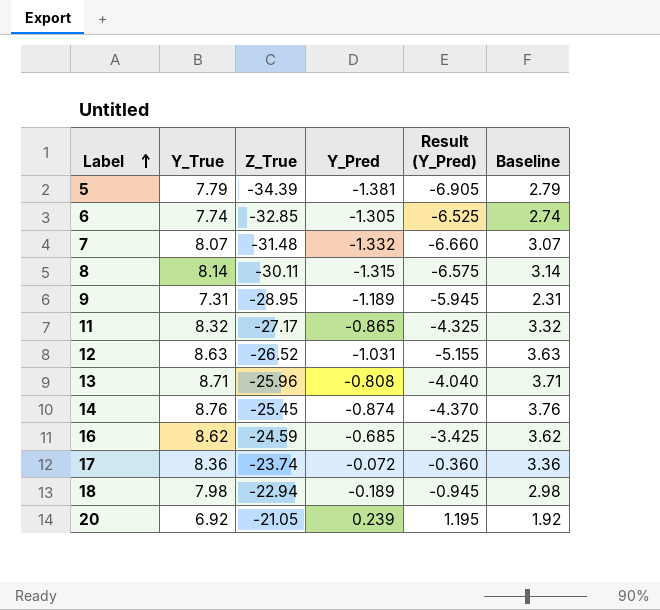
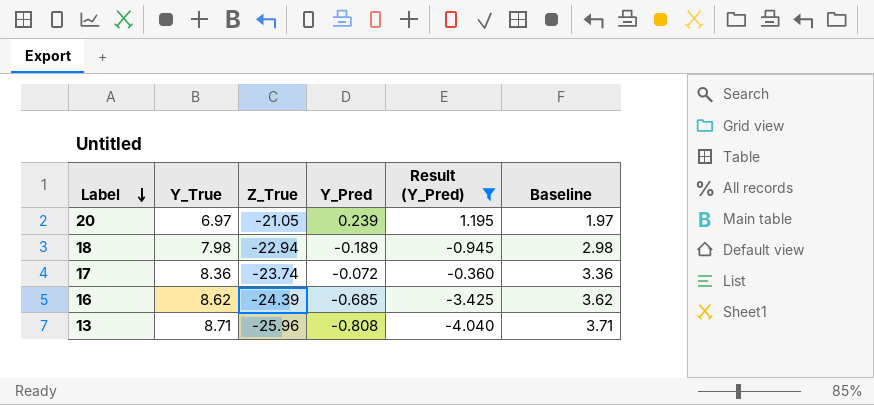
filter: none -> Result (Y_Pred) >= -4.040
row order: Label ascending -> Label descending
20 | Y_True: 6.92 -> 6.97
20 | Baseline: 1.92 -> 1.97
16 | Z_True: -24.59 -> -24.39

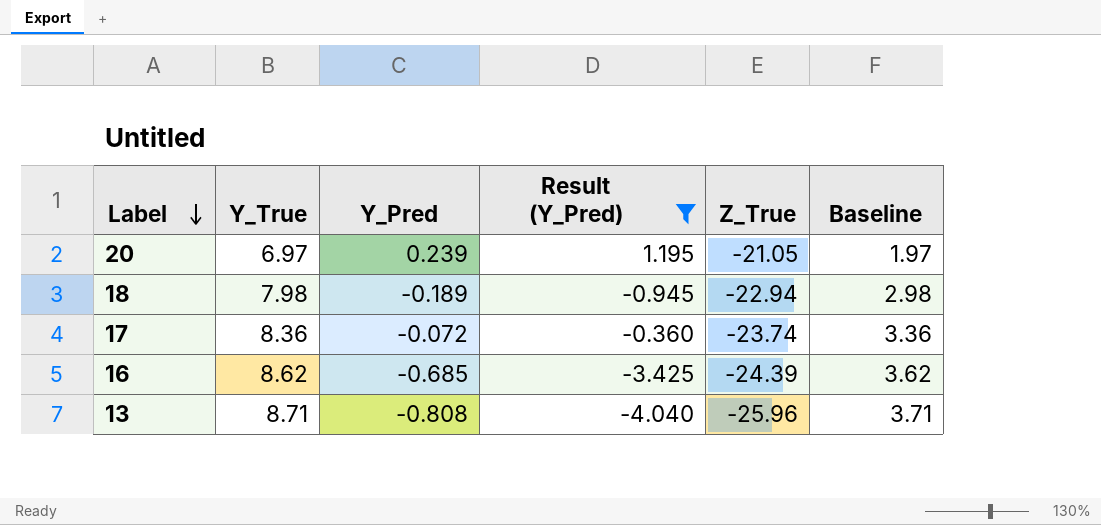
column Z_True | position: 3 -> 5

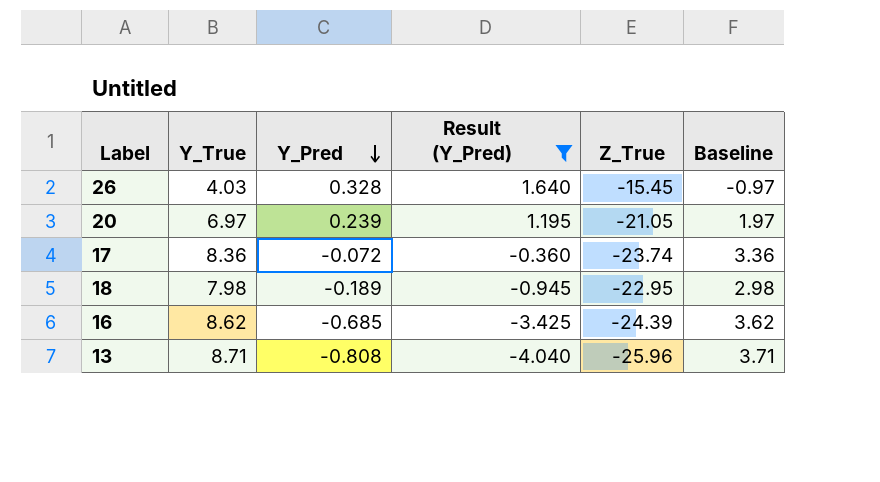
row order: Label descending -> Y_Pred descending
row 26: none -> 4.03 | 0.328 | 1.640 | -15.45 | -0.97
18 | Z_True: -22.94 -> -22.95

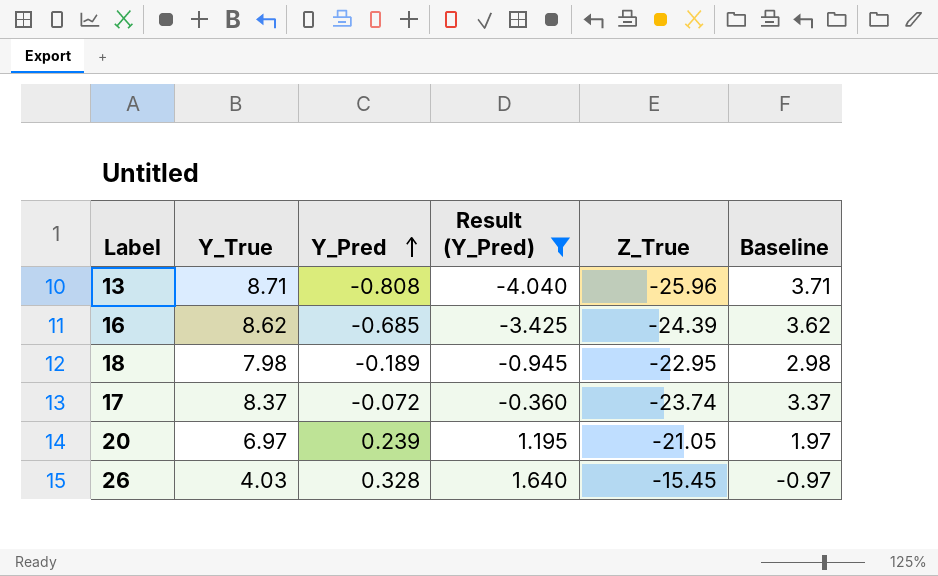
row order: Y_Pred descending -> Y_Pred ascending
17 | Y_True: 8.36 -> 8.37
17 | Baseline: 3.36 -> 3.37

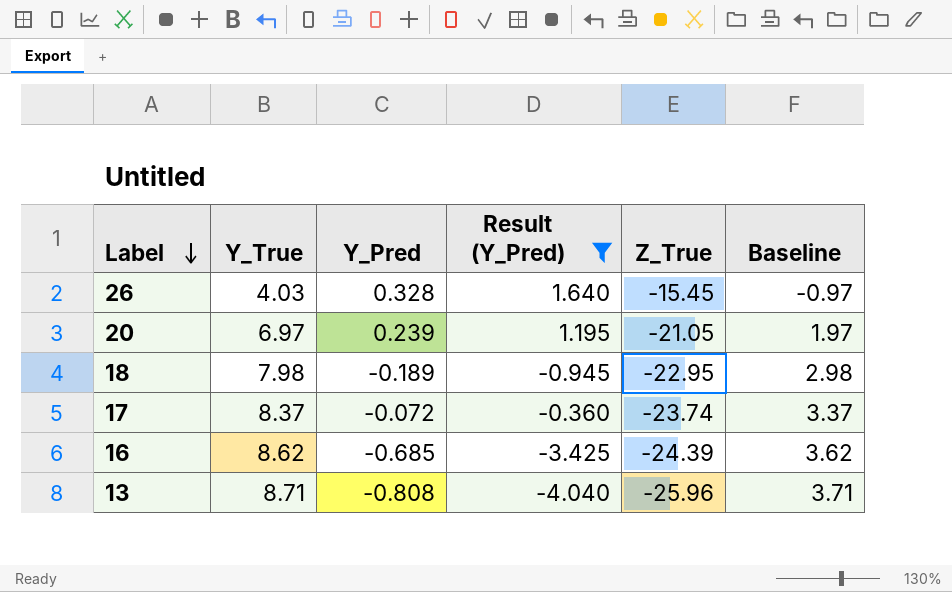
row order: Y_Pred ascending -> Label descending

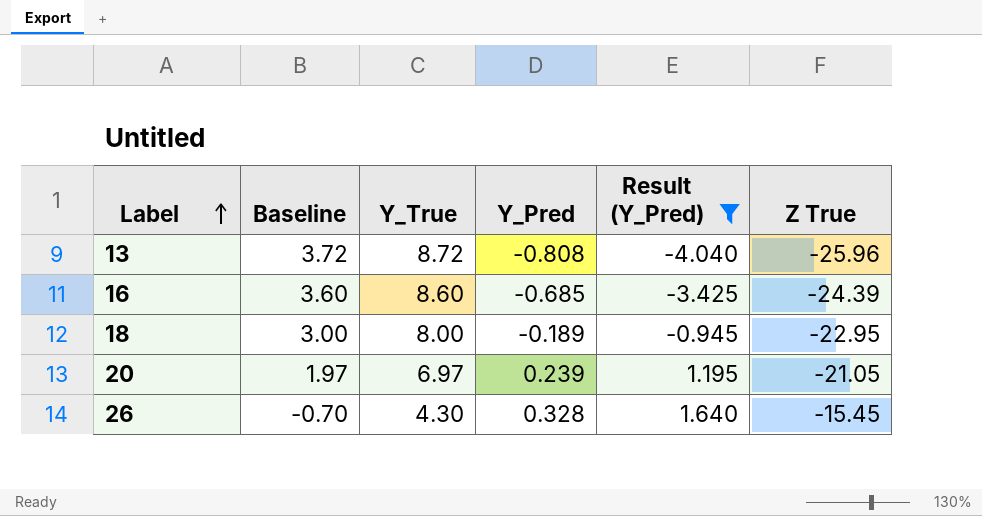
row order: Label descending -> Label ascending
column Baseline | position: 6 -> 2
column name: Z_True -> Z True
row 17: 8.37 | -0.072 | -0.360 | -23.74 | 3.37 -> none
13 | Baseline: 3.71 -> 3.72
13 | Y_True: 8.71 -> 8.72
16 | Baseline: 3.62 -> 3.60
16 | Y_True: 8.62 -> 8.60
18 | Baseline: 2.98 -> 3.00
18 | Y_True: 7.98 -> 8.00
26 | Baseline: -0.97 -> -0.70
26 | Y_True: 4.03 -> 4.30

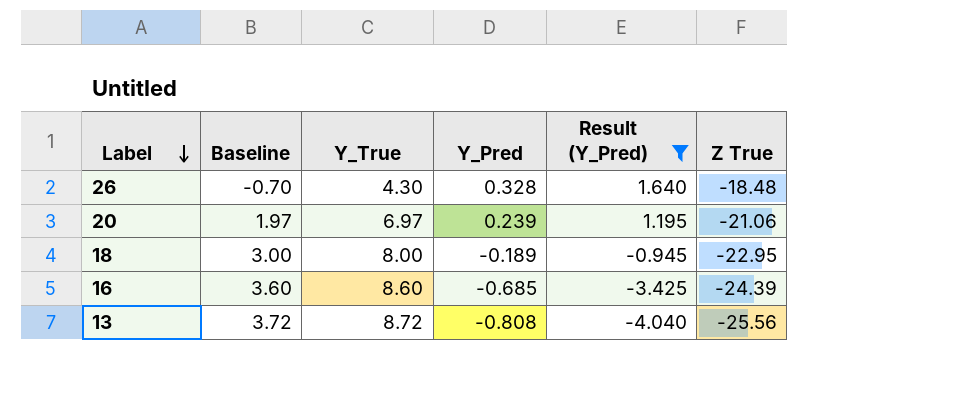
row order: Label ascending -> Label descending
26 | Z True: -15.45 -> -18.48
20 | Z True: -21.05 -> -21.06
13 | Z True: -25.96 -> -25.56

